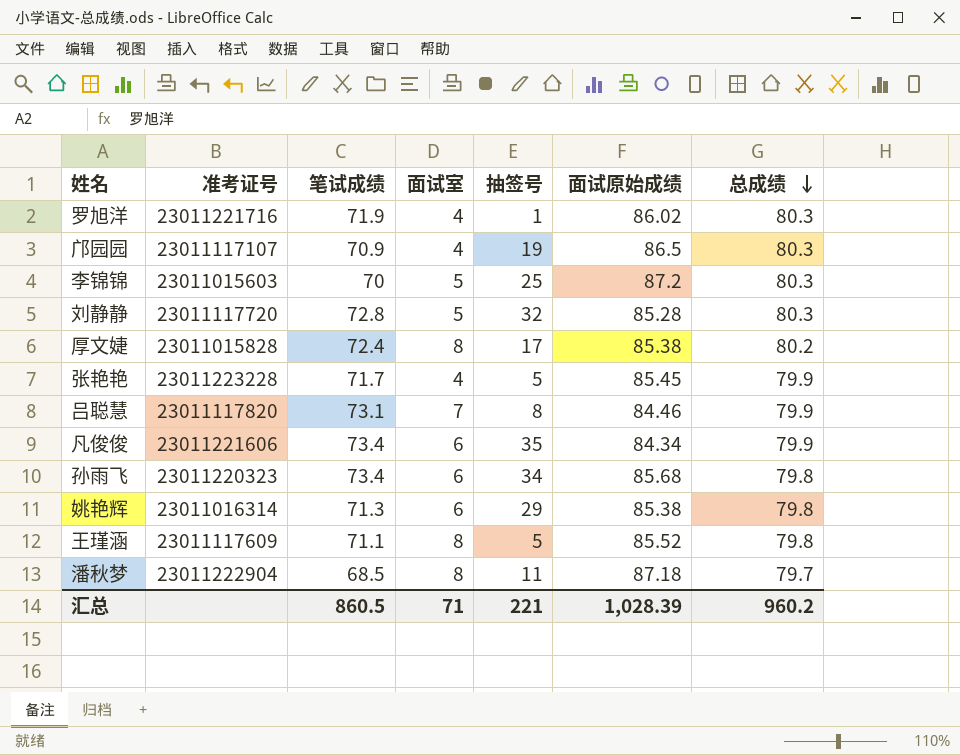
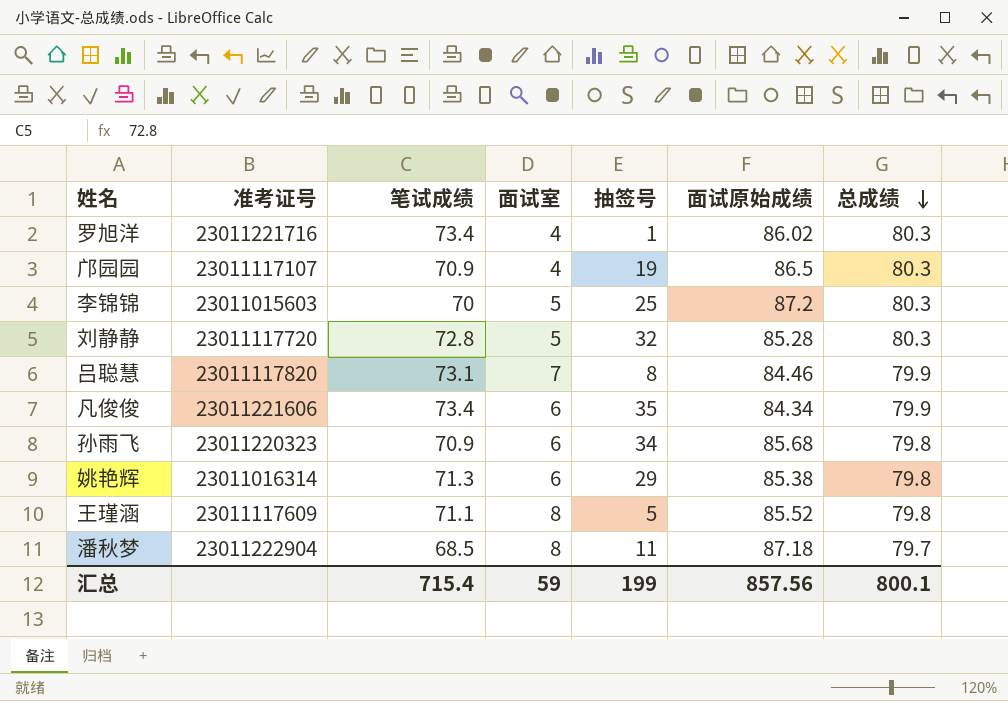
row 厚文婕: 23011015828 | 72.4 | 8 | 17 | 85.38 | 80.2 -> none
row 张艳艳: 23011223228 | 71.7 | 4 | 5 | 85.45 | 79.9 -> none
罗旭洋 | 笔试成绩: 71.9 -> 73.4
孙雨飞 | 笔试成绩: 73.4 -> 70.9
汇总 | 笔试成绩: 860.5 -> 715.4
汇总 | 面试室: 71 -> 59
汇总 | 抽签号: 221 -> 199
汇总 | 面试原始成绩: 1,028.39 -> 857.56
汇总 | 总成绩: 960.2 -> 800.1

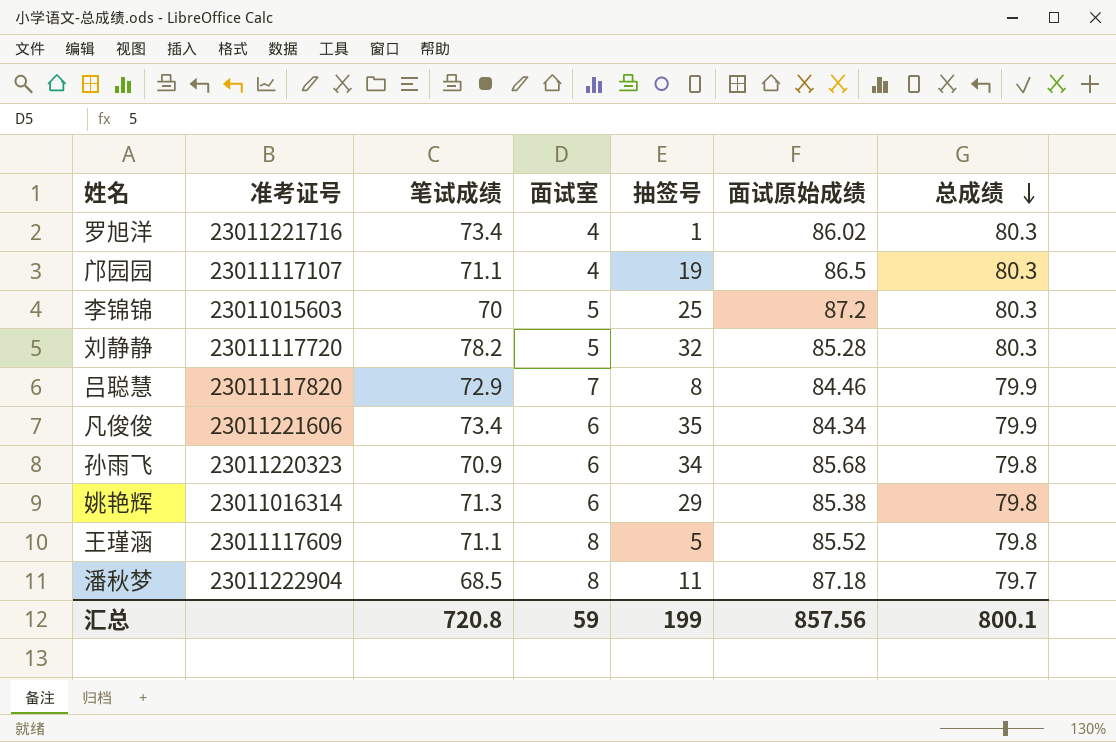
邝园园 | 笔试成绩: 70.9 -> 71.1
刘静静 | 笔试成绩: 72.8 -> 78.2
吕聪慧 | 笔试成绩: 73.1 -> 72.9
汇总 | 笔试成绩: 715.4 -> 720.8

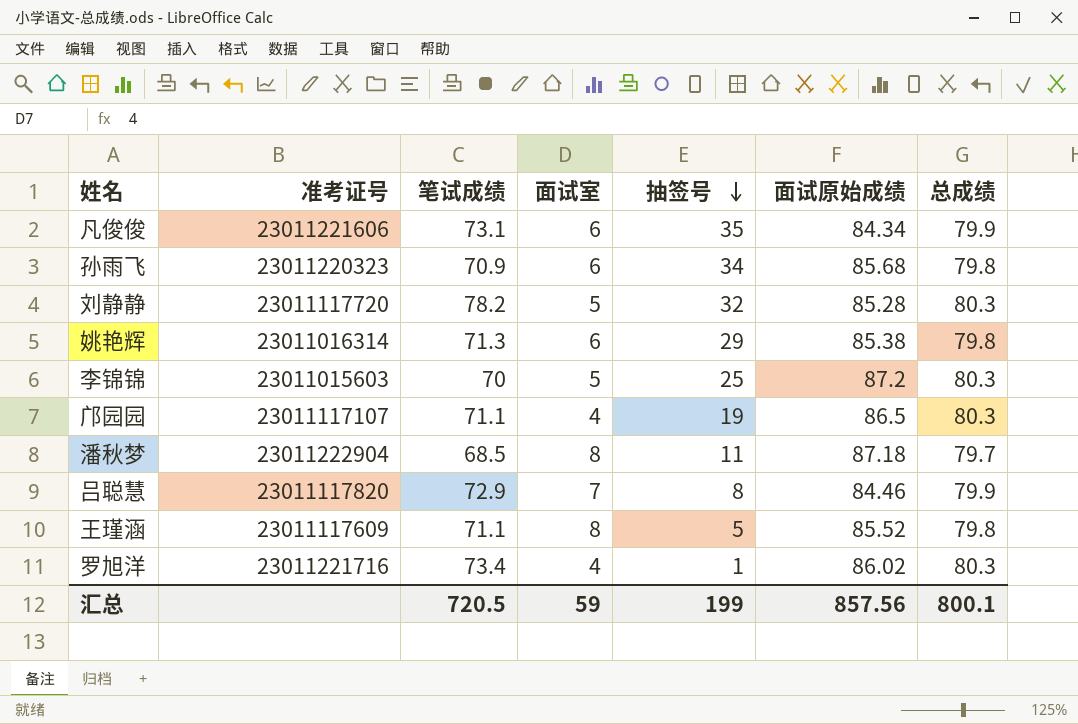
row order: 总成绩 descending -> 抽签号 descending
凡俊俊 | 笔试成绩: 73.4 -> 73.1
汇总 | 笔试成绩: 720.8 -> 720.5

